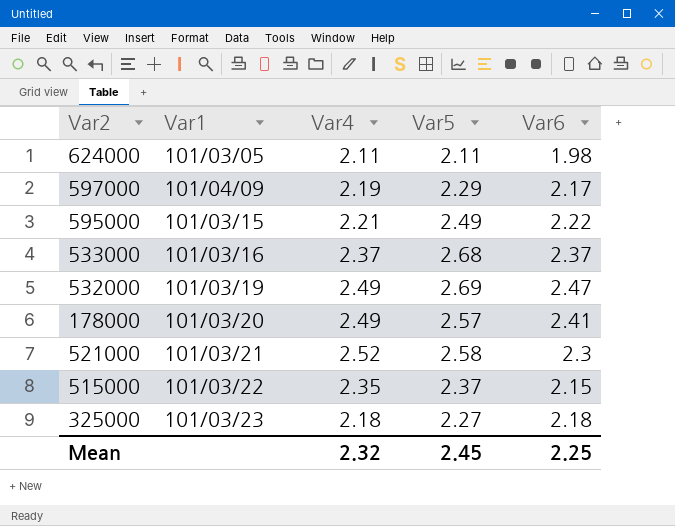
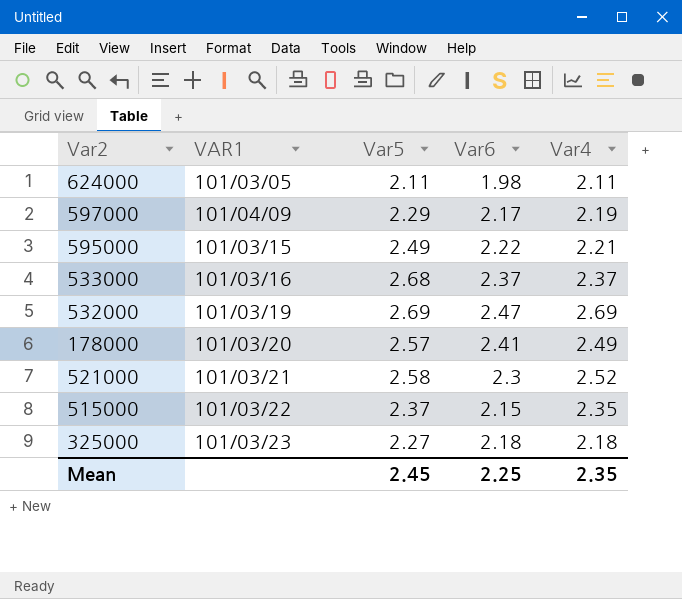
column name: Var1 -> VAR1
column Var4 | position: 3 -> 5
532000 | Var4: 2.49 -> 2.69
Mean | Var4: 2.32 -> 2.35

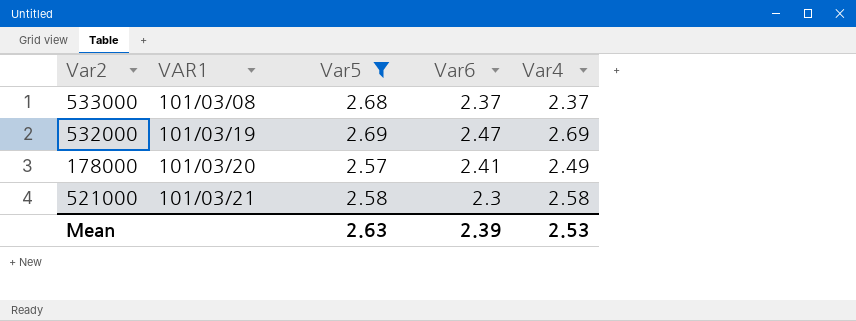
filter: none -> Var5 >= 2.57
533000 | VAR1: 101/03/16 -> 101/03/08
521000 | Var4: 2.52 -> 2.58
Mean | Var5: 2.45 -> 2.63
Mean | Var6: 2.25 -> 2.39
Mean | Var4: 2.35 -> 2.53

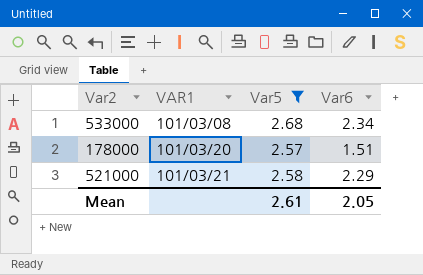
column Var4 | position: 5 -> none
row 532000: 101/03/19 | 2.69 | 2.47 | 2.69 -> none
533000 | Var6: 2.37 -> 2.34
178000 | Var6: 2.41 -> 1.51
521000 | Var6: 2.3 -> 2.29
Mean | Var5: 2.63 -> 2.61
Mean | Var6: 2.39 -> 2.05

